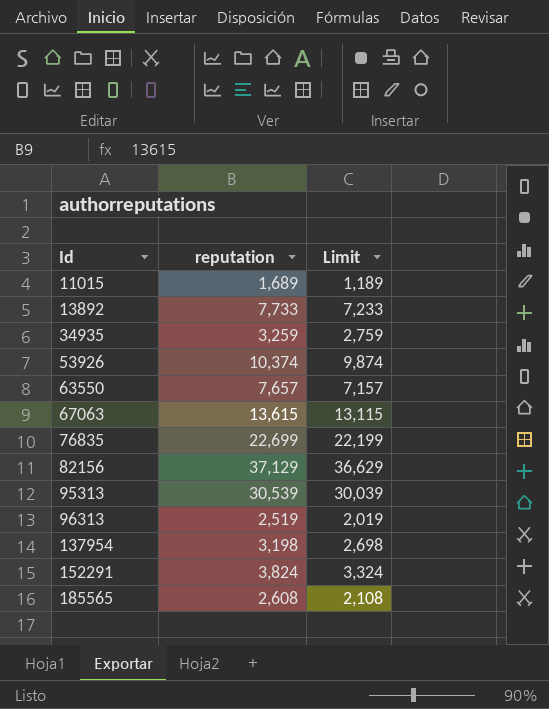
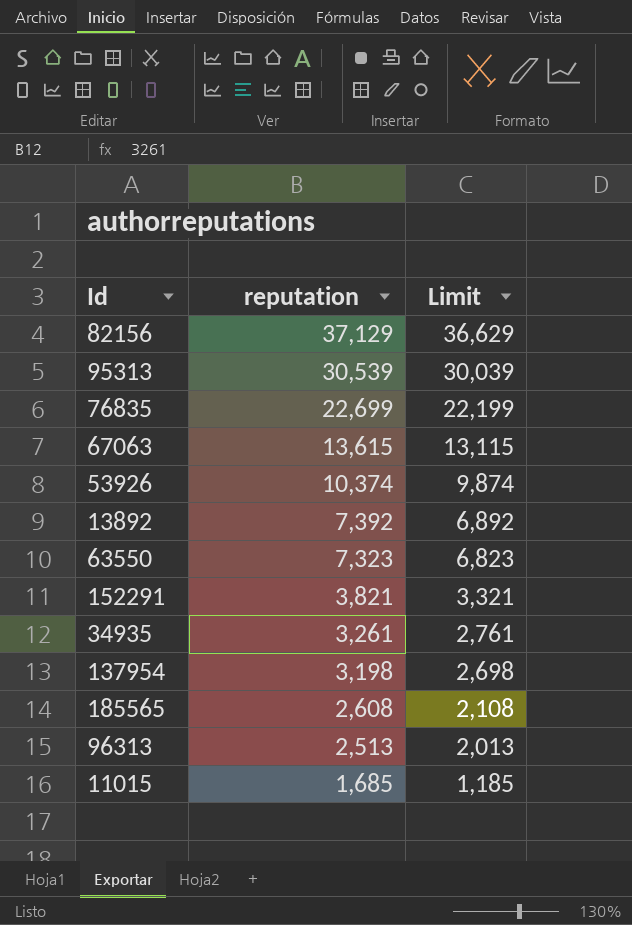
row order: Id ascending -> reputation descending
13892 | reputation: 7,733 -> 7,392
13892 | Limit: 7,233 -> 6,892
63550 | reputation: 7,657 -> 7,323
63550 | Limit: 7,157 -> 6,823
152291 | reputation: 3,824 -> 3,821
152291 | Limit: 3,324 -> 3,321
34935 | reputation: 3,259 -> 3,261
34935 | Limit: 2,759 -> 2,761
96313 | reputation: 2,519 -> 2,513
96313 | Limit: 2,019 -> 2,013
11015 | reputation: 1,689 -> 1,685
11015 | Limit: 1,189 -> 1,185

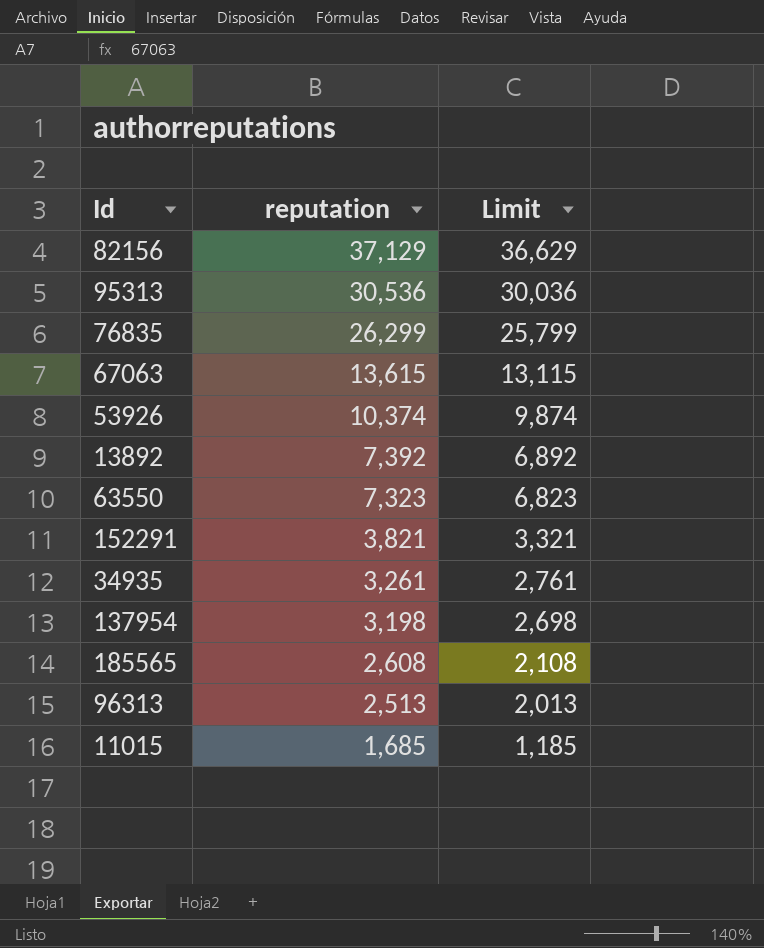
95313 | reputation: 30,539 -> 30,536
95313 | Limit: 30,039 -> 30,036
76835 | reputation: 22,699 -> 26,299
76835 | Limit: 22,199 -> 25,799

